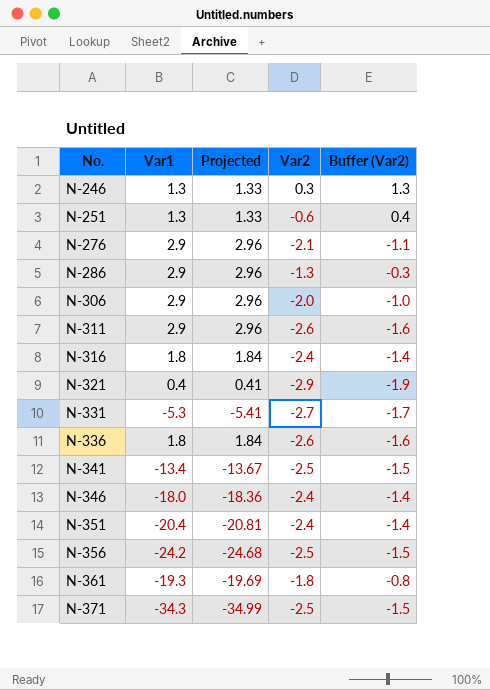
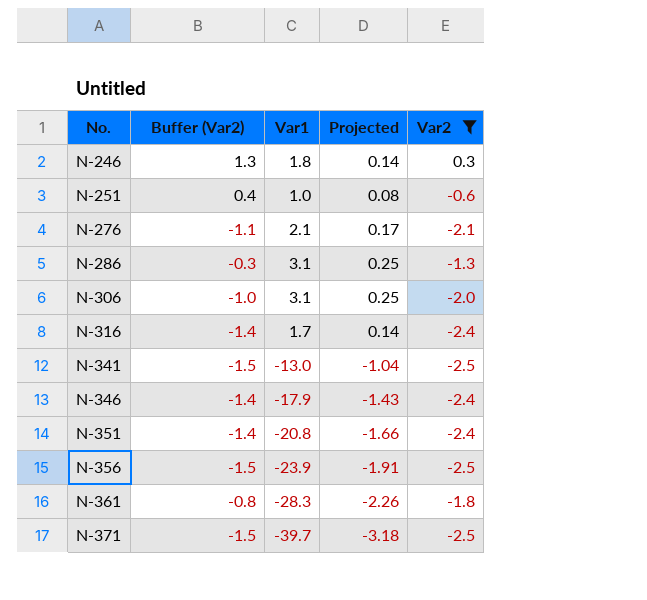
filter: none -> Var2 >= -2.5
column Buffer (Var2) | position: 5 -> 2
column Projected | formula: [Var1] * 1.02 -> [Var1] * 0.08
N-246 | Var1: 1.3 -> 1.8
N-251 | Var1: 1.3 -> 1.0
N-276 | Var1: 2.9 -> 2.1
N-286 | Var1: 2.9 -> 3.1
N-306 | Var1: 2.9 -> 3.1
N-316 | Var1: 1.8 -> 1.7
N-341 | Var1: -13.4 -> -13.0
N-346 | Var1: -18.0 -> -17.9
N-351 | Var1: -20.4 -> -20.8
N-356 | Var1: -24.2 -> -23.9
N-361 | Var1: -19.3 -> -28.3
N-371 | Var1: -34.3 -> -39.7

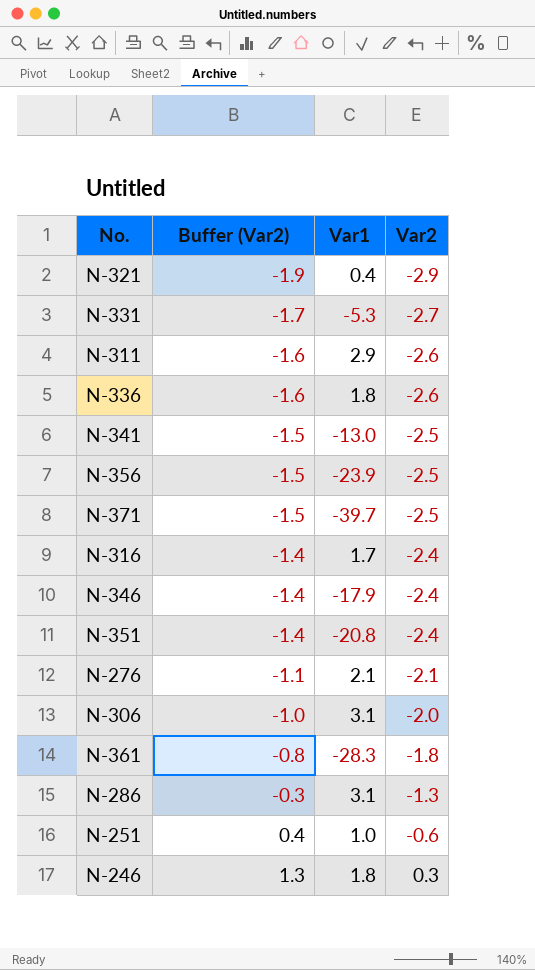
filter: Var2 >= -2.5 -> none
row order: No. ascending -> Buffer (Var2) ascending
column Projected | formula: [Var1] * 0.08 -> none

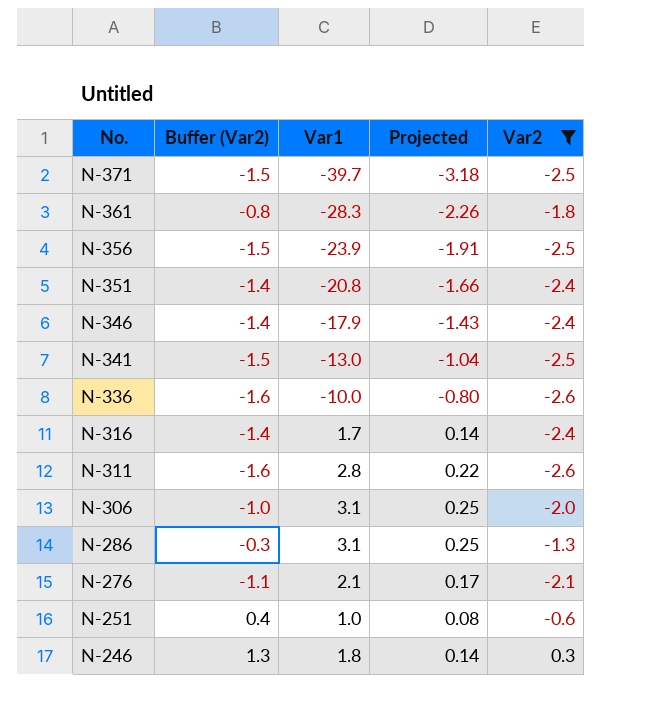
filter: none -> Var2 >= -2.6
row order: Buffer (Var2) ascending -> No. descending
column Projected | formula: none -> [Var1] * 0.08
N-336 | Var1: 1.8 -> -10.0
N-311 | Var1: 2.9 -> 2.8

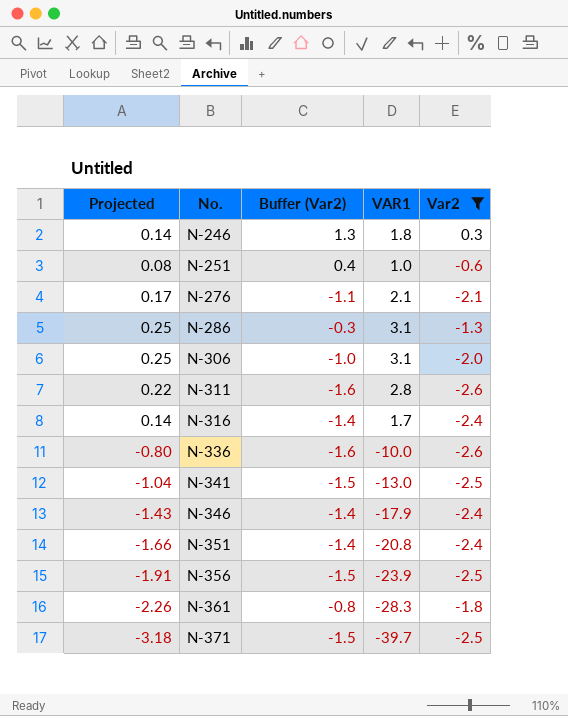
row order: No. descending -> No. ascending
column Projected | position: 4 -> 1
column name: Var1 -> VAR1

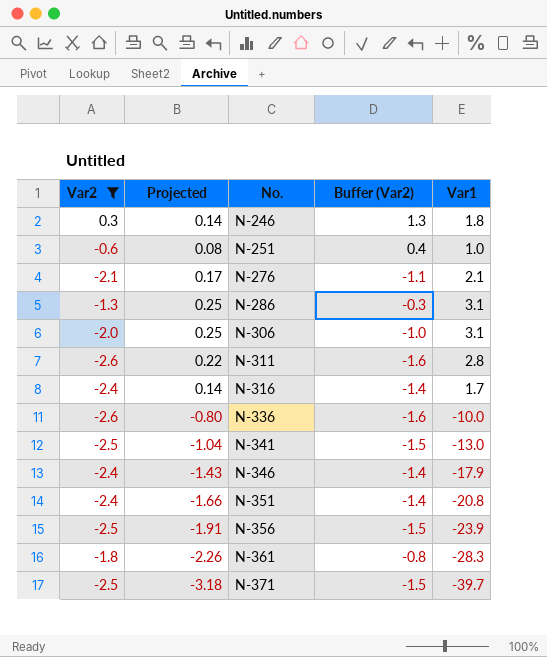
column Var2 | position: 5 -> 1
column name: VAR1 -> Var1

